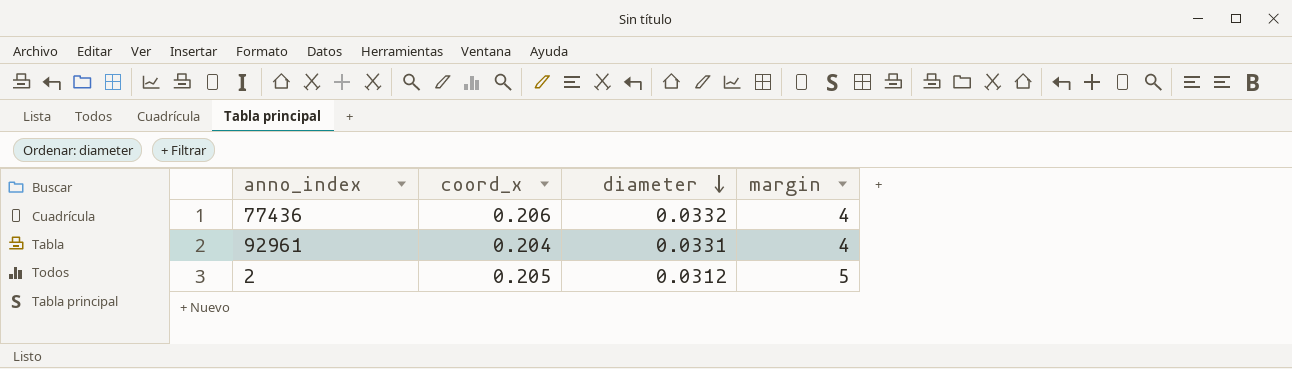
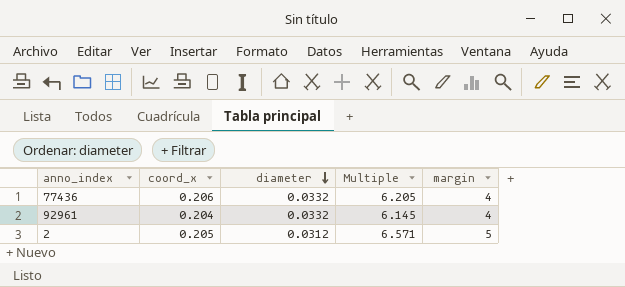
column Multiple | formula: none -> [coord_x] / [diameter]
92961 | diameter: 0.0331 -> 0.0332

